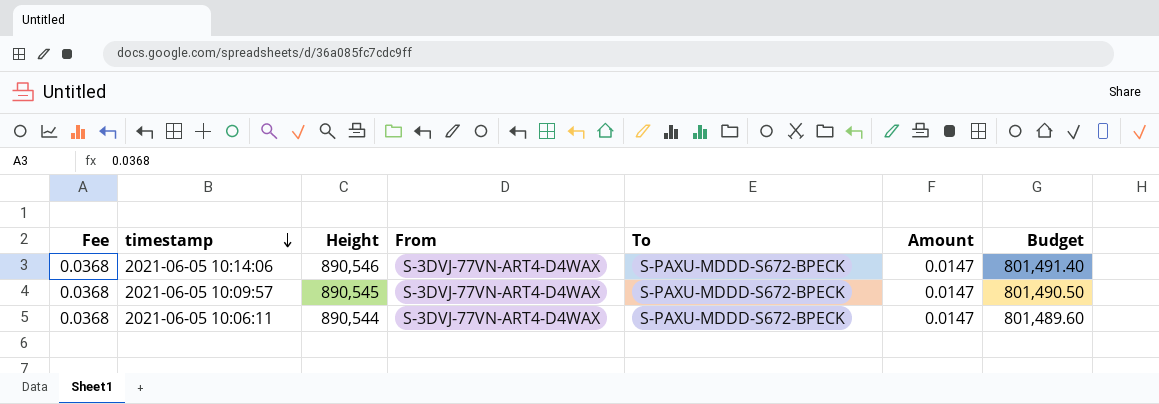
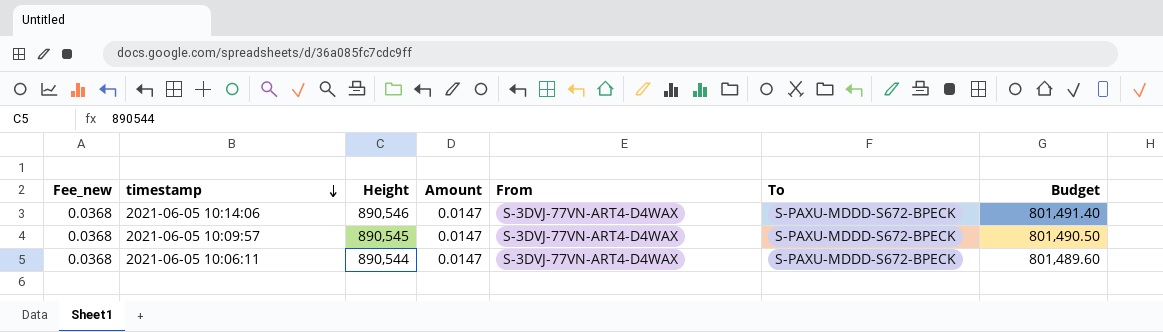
column name: Fee -> Fee_new
column Amount | position: 6 -> 4

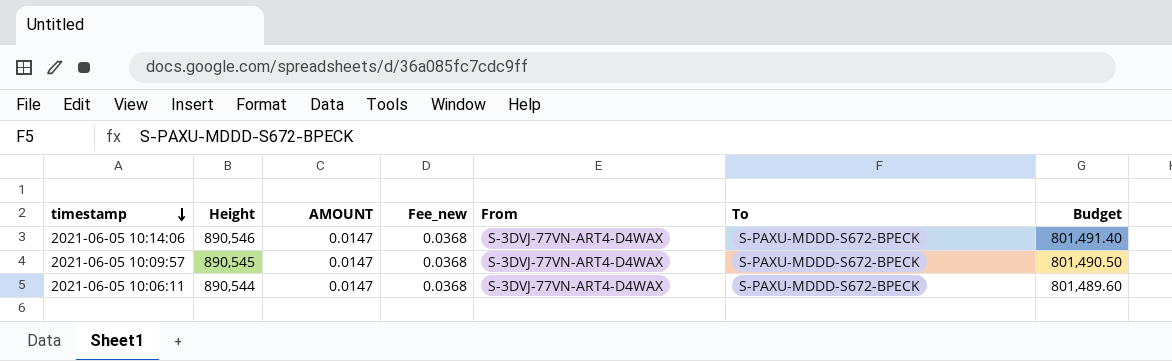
column name: Amount -> AMOUNT
column Fee_new | position: 1 -> 4

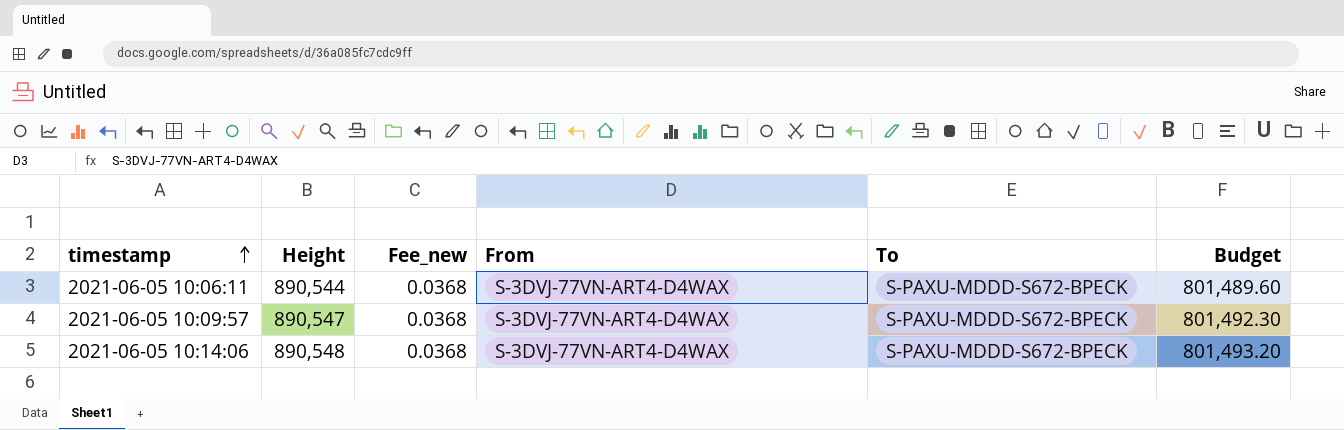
row order: timestamp descending -> timestamp ascending
column AMOUNT | position: 3 -> none
2021-06-05 10:09:57 | Height: 890,545 -> 890,547
2021-06-05 10:09:57 | Budget: 801,490.50 -> 801,492.30
2021-06-05 10:14:06 | Height: 890,546 -> 890,548
2021-06-05 10:14:06 | Budget: 801,491.40 -> 801,493.20

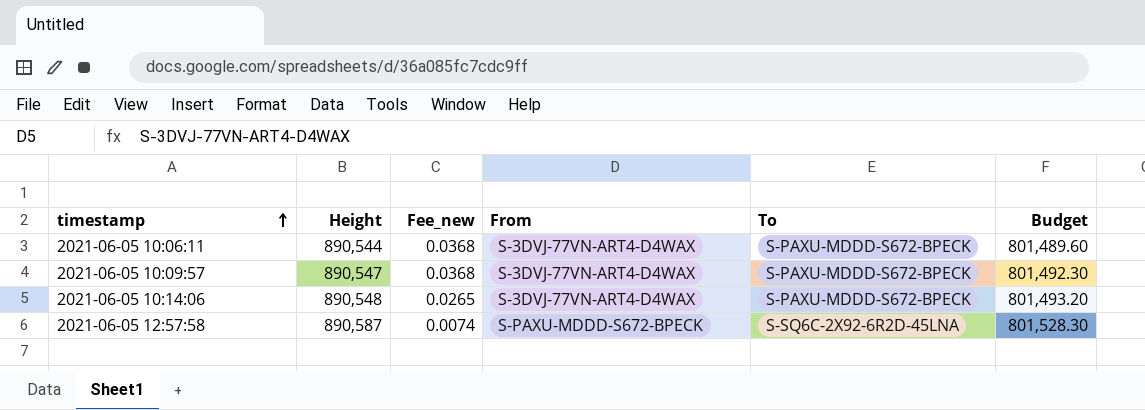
2021-06-05 10:14:06 | Fee_new: 0.0368 -> 0.0265
row 2021-06-05 12:57:58: none -> 890,587 | 0.0074 | S-PAXU-MDDD-S672-BPECK | S-SQ6C-2X92-6R2D-45LNA | 801,528.30

